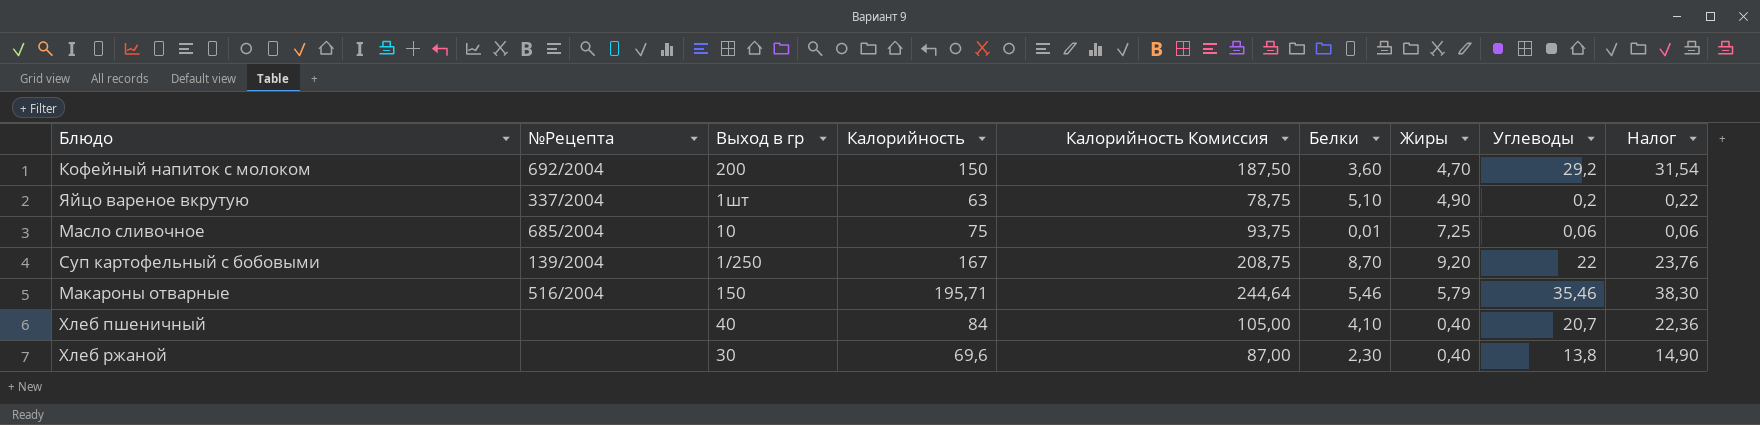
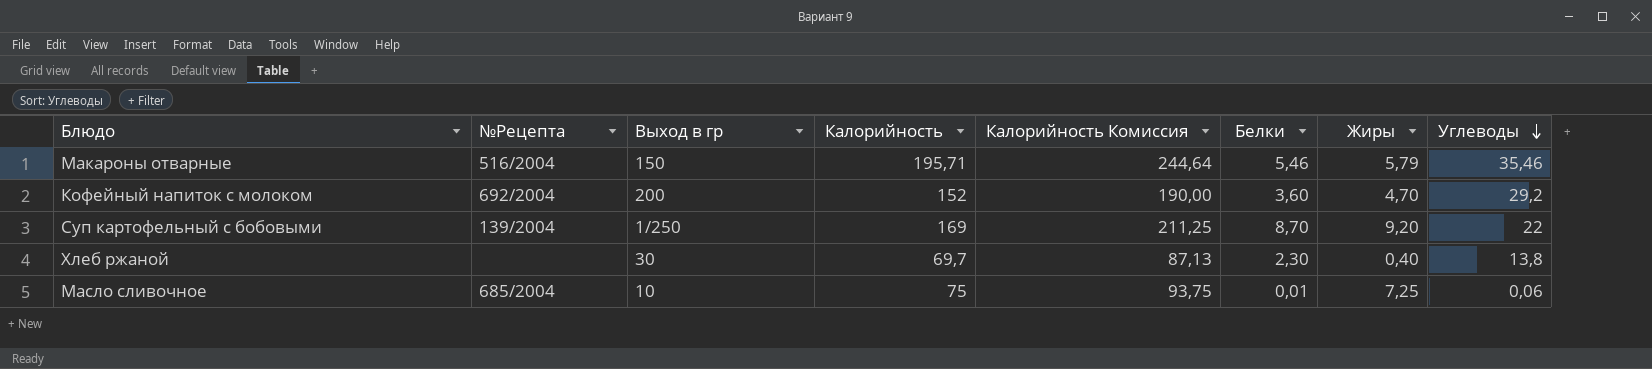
row order: none -> Углеводы descending
column Налог | formula: [Углеводы] * 1,08 -> none
row Яйцо вареное вкрутую: 337/2004 | 1шт | 63 | 78,75 | 5,10 | 4,90 | 0,2 | 0,22 -> none
row Хлеб пшеничный: none | 40 | 84 | 105,00 | 4,10 | 0,40 | 20,7 | 22,36 -> none
Кофейный напиток с молоком | Калорийность: 150 -> 152
Кофейный напиток с молоком | Калорийность Комиссия: 187,50 -> 190,00
Суп картофельный с бобовыми | Калорийность: 167 -> 169
Суп картофельный с бобовыми | Калорийность Комиссия: 208,75 -> 211,25
Хлеб ржаной | Калорийность: 69,6 -> 69,7
Хлеб ржаной | Калорийность Комиссия: 87,00 -> 87,13

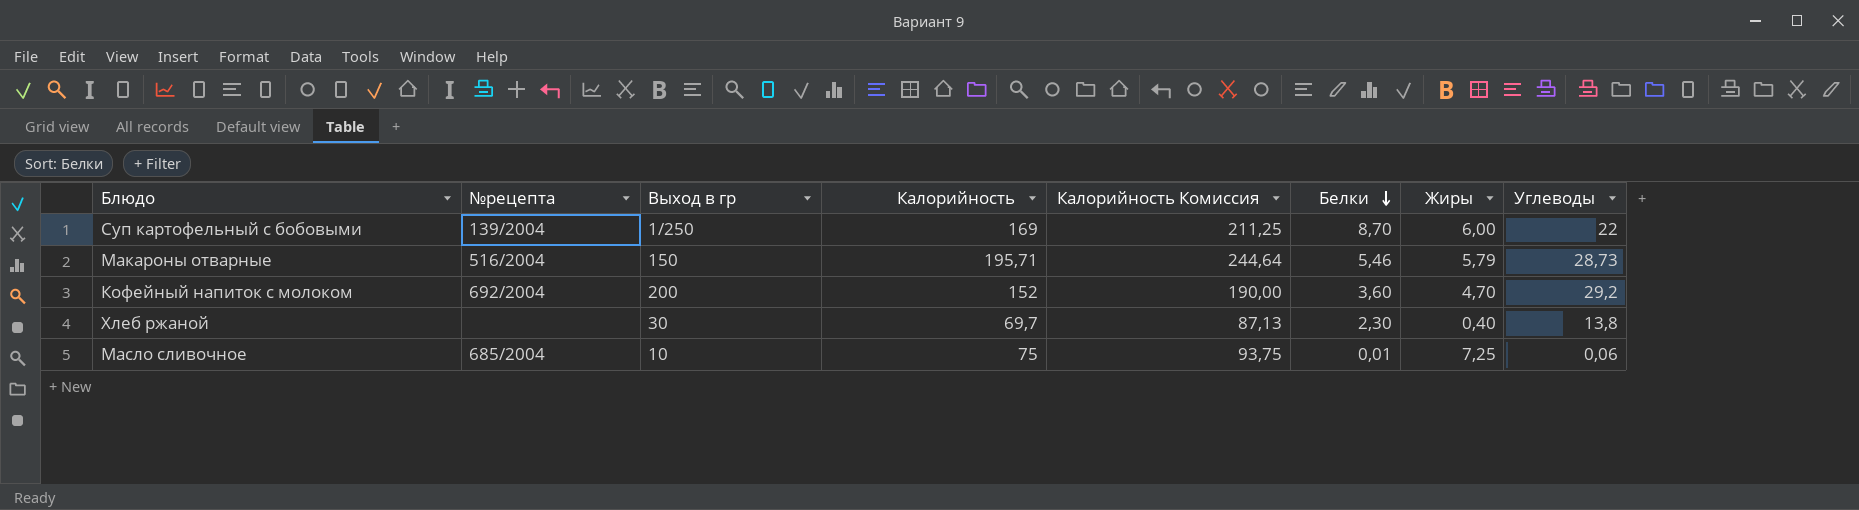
row order: Углеводы descending -> Белки descending
column name: №Рецепта -> №рецепта
Суп картофельный с бобовыми | Жиры: 9,20 -> 6,00
Макароны отварные | Углеводы: 35,46 -> 28,73

